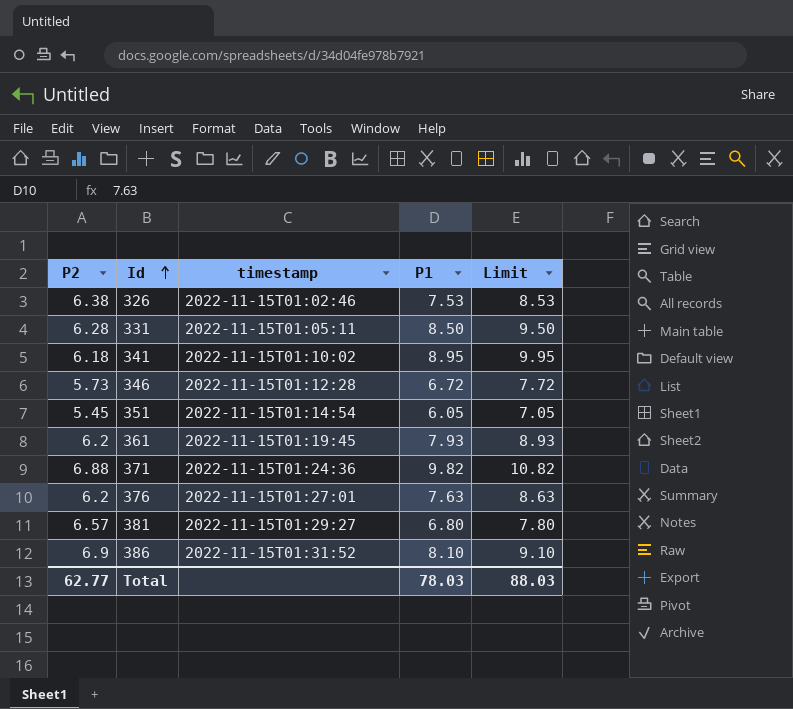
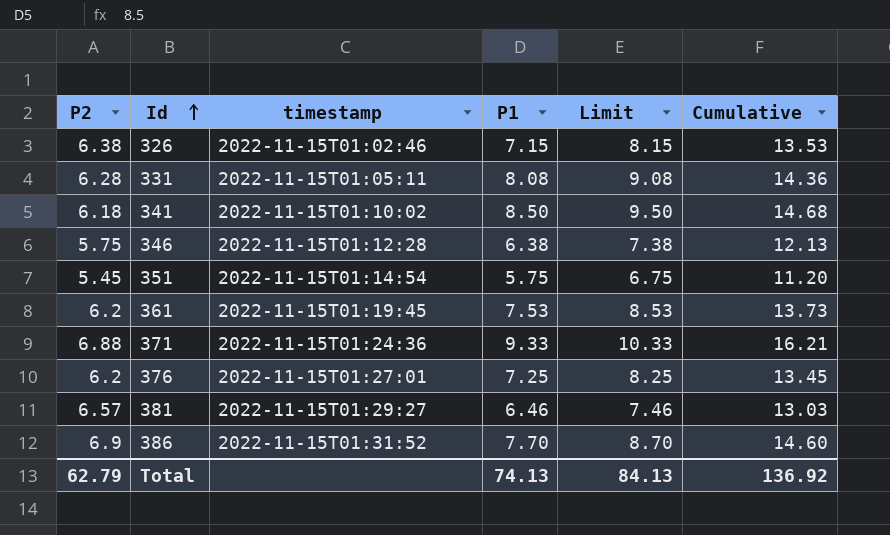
column Cumulative | formula: none -> [P2] + [P1]
326 | P1: 7.53 -> 7.15
326 | Limit: 8.53 -> 8.15
331 | P1: 8.50 -> 8.08
331 | Limit: 9.50 -> 9.08
341 | P1: 8.95 -> 8.50
341 | Limit: 9.95 -> 9.50
346 | P2: 5.73 -> 5.75
346 | P1: 6.72 -> 6.38
346 | Limit: 7.72 -> 7.38
351 | P1: 6.05 -> 5.75
351 | Limit: 7.05 -> 6.75
361 | P1: 7.93 -> 7.53
361 | Limit: 8.93 -> 8.53
371 | P1: 9.82 -> 9.33
371 | Limit: 10.82 -> 10.33
376 | P1: 7.63 -> 7.25
376 | Limit: 8.63 -> 8.25
381 | P1: 6.80 -> 6.46
381 | Limit: 7.80 -> 7.46
386 | P1: 8.10 -> 7.70
386 | Limit: 9.10 -> 8.70
Total | P2: 62.77 -> 62.79
Total | P1: 78.03 -> 74.13
Total | Limit: 88.03 -> 84.13

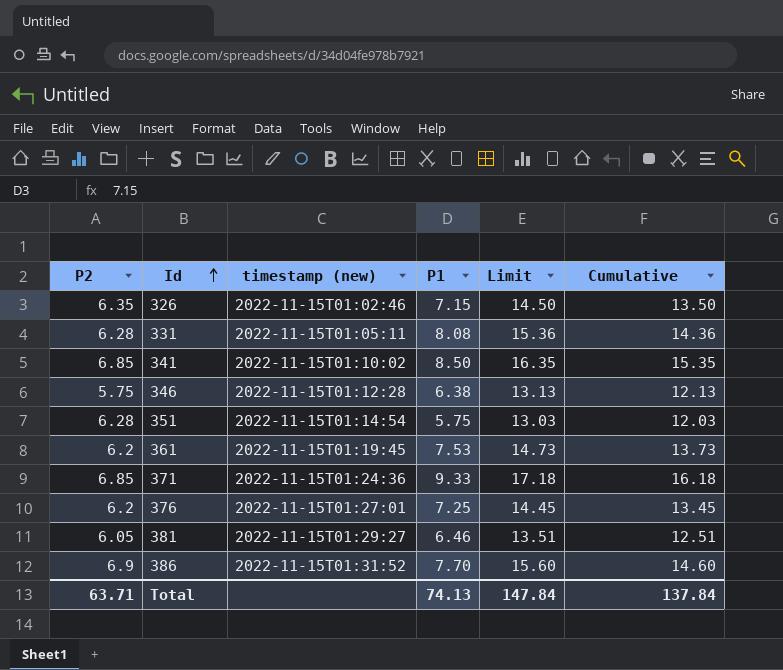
column name: timestamp -> timestamp (new)
column Limit | formula: [P1] + 1 -> [Cumulative] + 1
326 | P2: 6.38 -> 6.35
326 | Cumulative: 13.53 -> 13.50
341 | P2: 6.18 -> 6.85
341 | Cumulative: 14.68 -> 15.35
351 | P2: 5.45 -> 6.28
351 | Cumulative: 11.20 -> 12.03
371 | P2: 6.88 -> 6.85
371 | Cumulative: 16.21 -> 16.18
381 | P2: 6.57 -> 6.05
381 | Cumulative: 13.03 -> 12.51
Total | P2: 62.79 -> 63.71
Total | Limit: 84.13 -> 147.84
Total | Cumulative: 136.92 -> 137.84

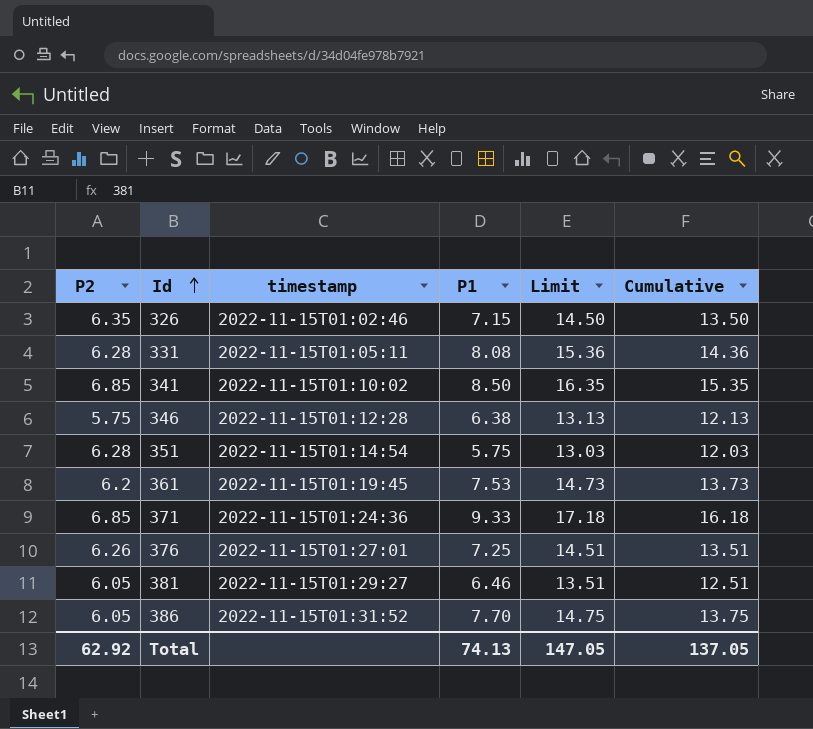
column name: timestamp (new) -> timestamp
376 | P2: 6.2 -> 6.26
376 | Limit: 14.45 -> 14.51
376 | Cumulative: 13.45 -> 13.51
386 | P2: 6.9 -> 6.05
386 | Limit: 15.60 -> 14.75
386 | Cumulative: 14.60 -> 13.75
Total | P2: 63.71 -> 62.92
Total | Limit: 147.84 -> 147.05
Total | Cumulative: 137.84 -> 137.05

